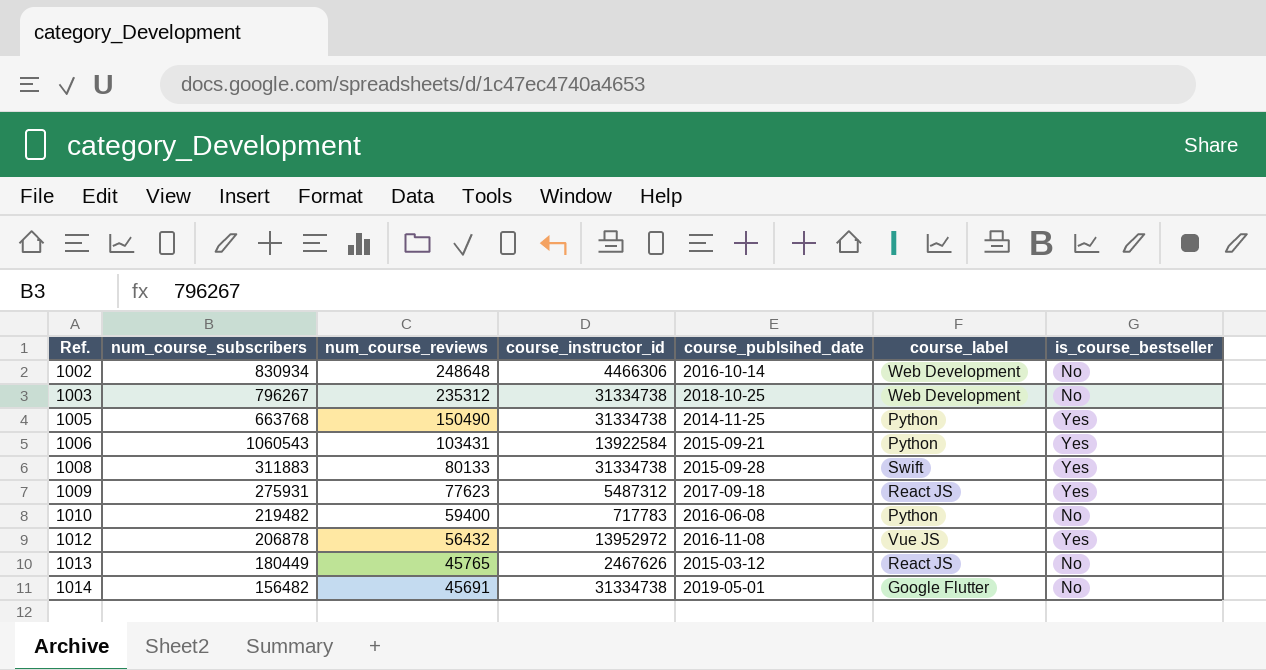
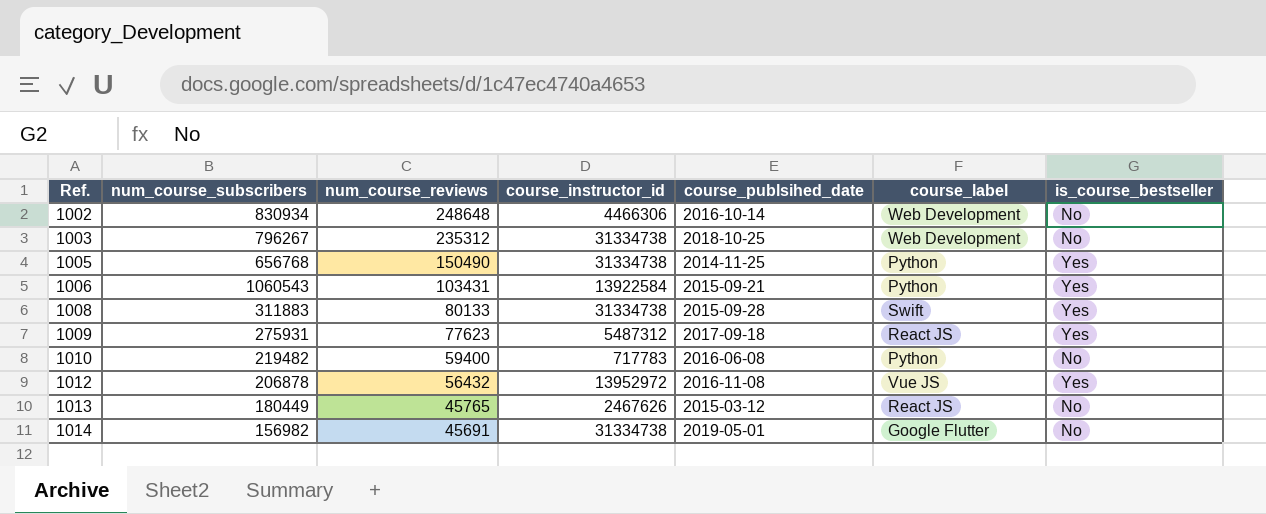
1005 | num_course_subscribers: 663768 -> 656768
1014 | num_course_subscribers: 156482 -> 156982

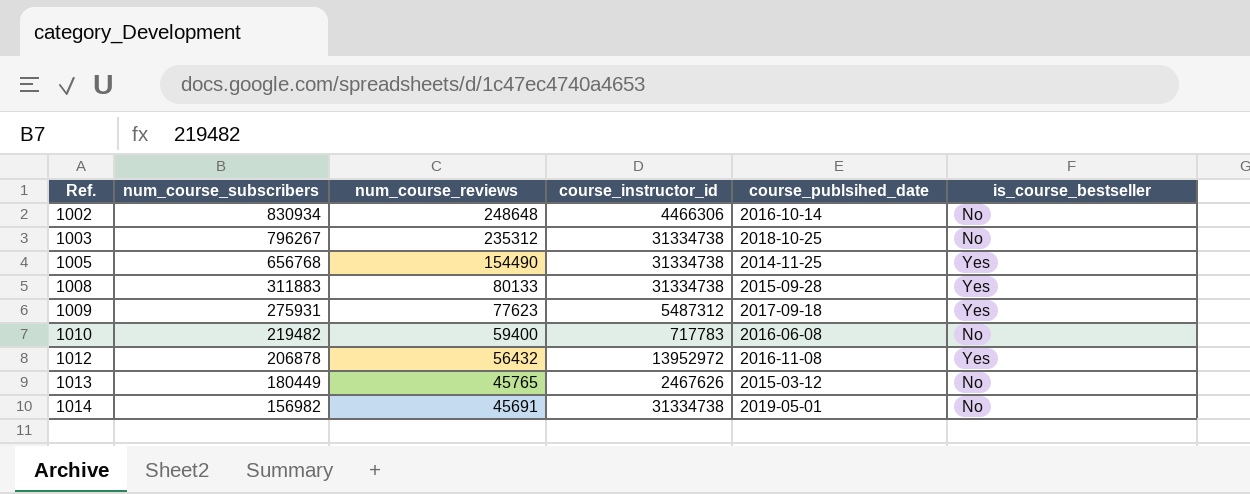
column course_label | position: 6 -> none
row 1006: 1060543 | 103431 | 13922584 | 2015-09-21 | Python | Yes -> none
1005 | num_course_reviews: 150490 -> 154490

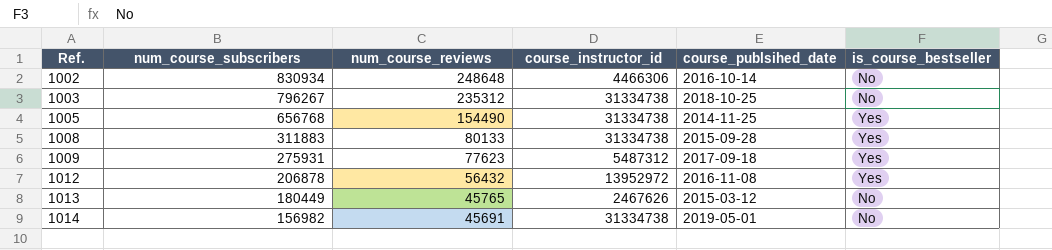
row 1010: 219482 | 59400 | 717783 | 2016-06-08 | No -> none

